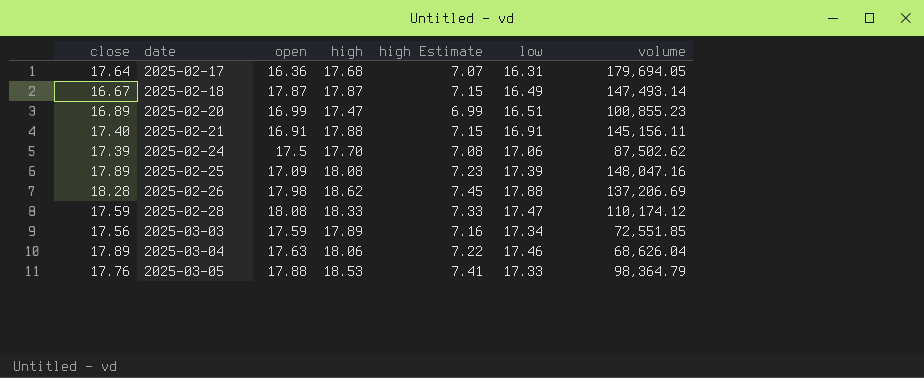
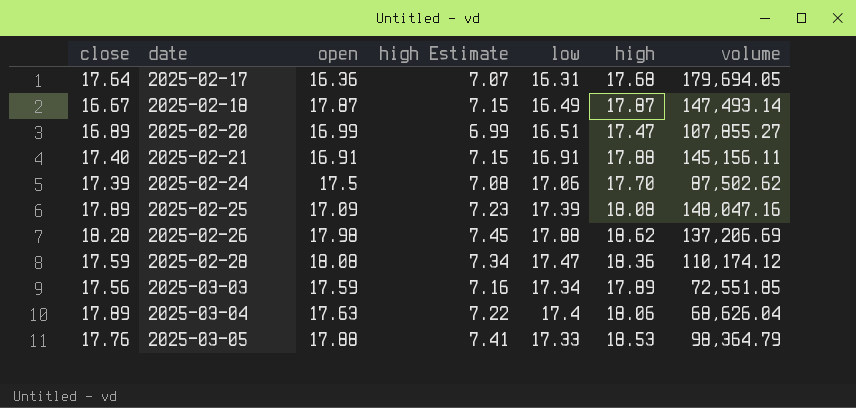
column high | position: 4 -> 6
2025-02-20 | volume: 100,855.23 -> 107,855.27
2025-02-28 | high Estimate: 7.33 -> 7.34
2025-02-28 | high: 18.33 -> 18.36
2025-03-04 | low: 17.46 -> 17.4

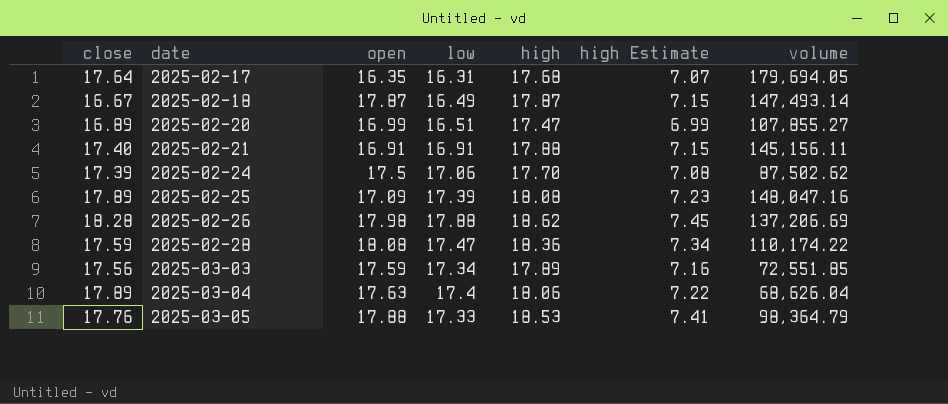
column high Estimate | position: 4 -> 6
2025-02-17 | open: 16.36 -> 16.35
2025-02-28 | volume: 110,174.12 -> 110,174.22

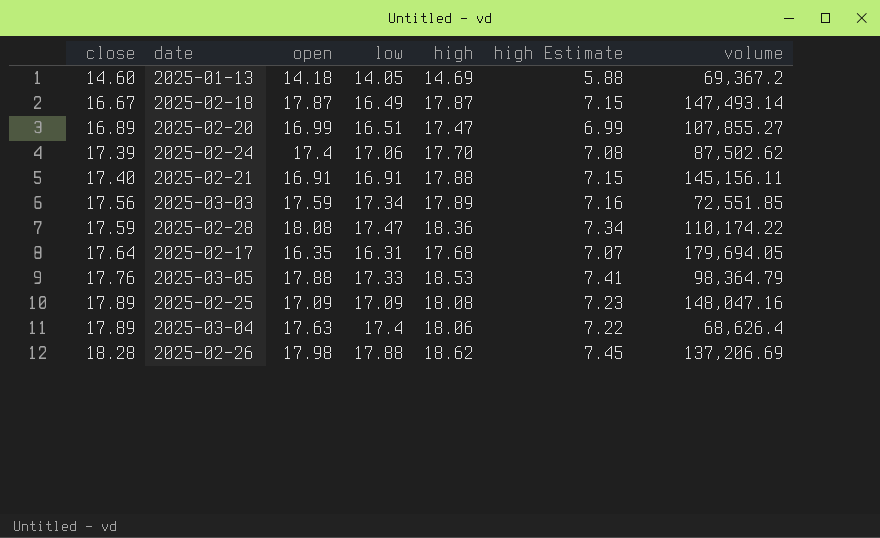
row order: date ascending -> close ascending
row 2025-01-13: none -> 14.60 | 14.18 | 14.05 | 14.69 | 5.88 | 69,367.2
2025-02-24 | open: 17.5 -> 17.4
2025-02-25 | low: 17.39 -> 17.09
2025-03-04 | volume: 68,626.04 -> 68,626.4

